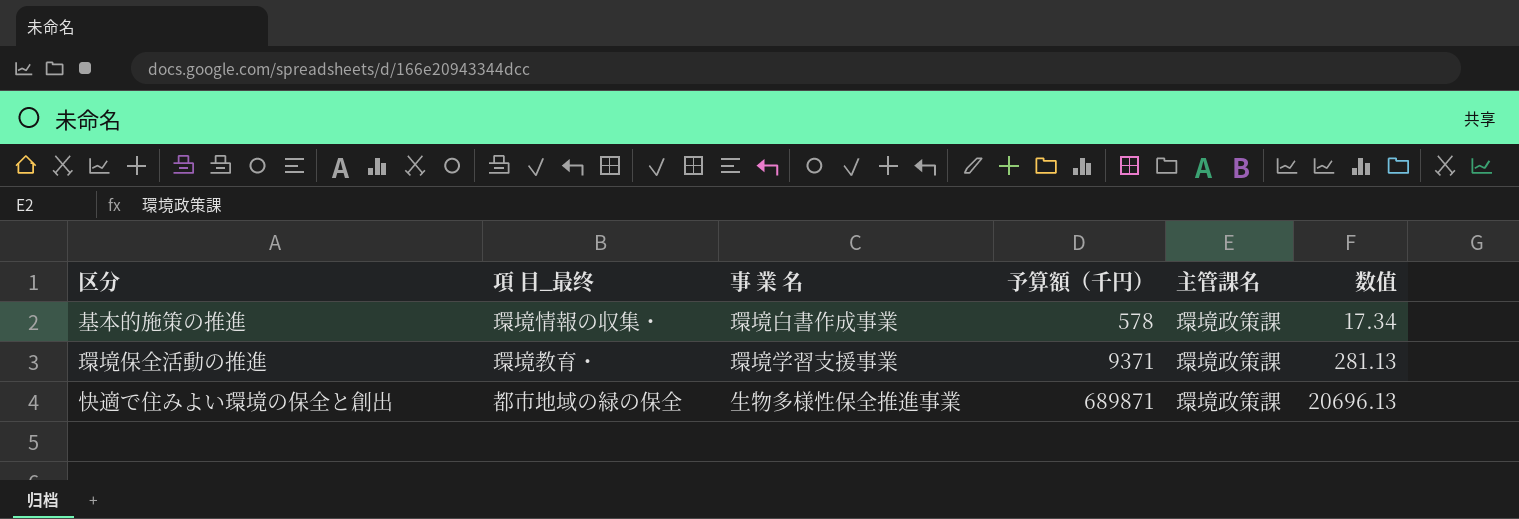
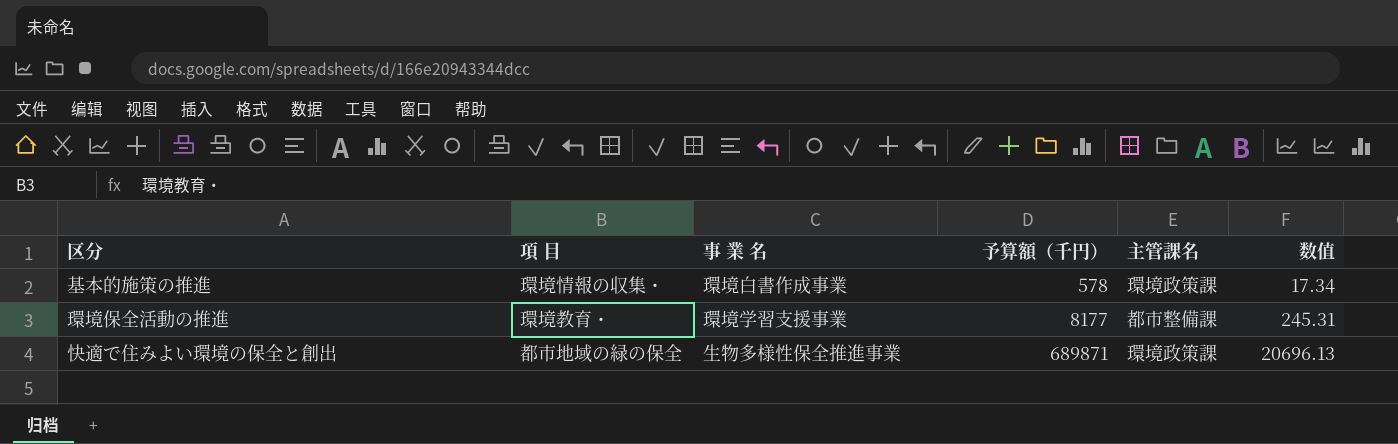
column name: 項 目_最终 -> 項 目
環境保全活動の推進 | 予算額（千円）: 9371 -> 8177
環境保全活動の推進 | 主管課名: 環境政策課 -> 都市整備課
環境保全活動の推進 | 数值: 281.13 -> 245.31

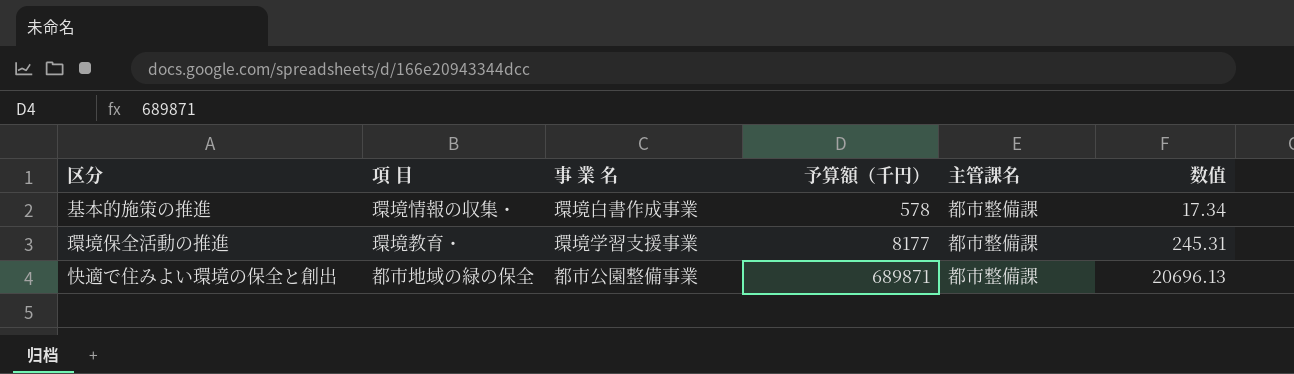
基本的施策の推進 | 主管課名: 環境政策課 -> 都市整備課
快適で住みよい環境の保全と創出 | 事 業 名: 生物多様性保全推進事業 -> 都市公園整備事業
快適で住みよい環境の保全と創出 | 主管課名: 環境政策課 -> 都市整備課

